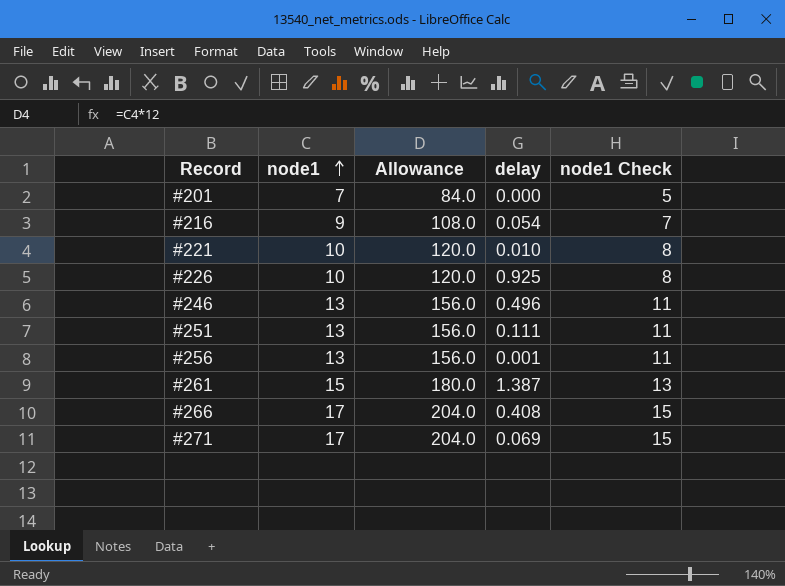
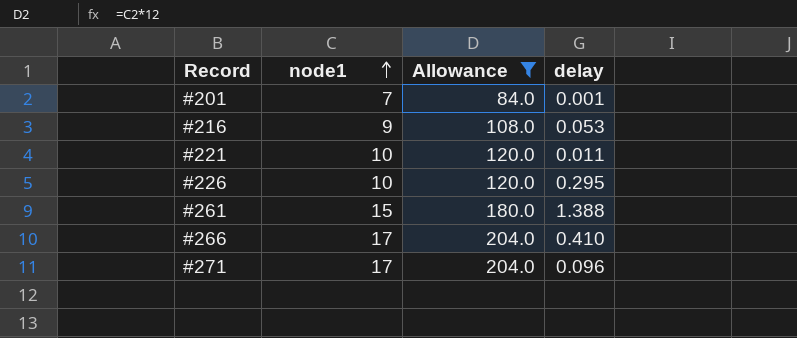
filter: none -> Allowance != 156.0
column node1 Check | formula: [node1] - 2 -> none
#201 | delay: 0.000 -> 0.001
#216 | delay: 0.054 -> 0.053
#221 | delay: 0.010 -> 0.011
#226 | delay: 0.925 -> 0.295
#261 | delay: 1.387 -> 1.388
#266 | delay: 0.408 -> 0.410
#271 | delay: 0.069 -> 0.096

